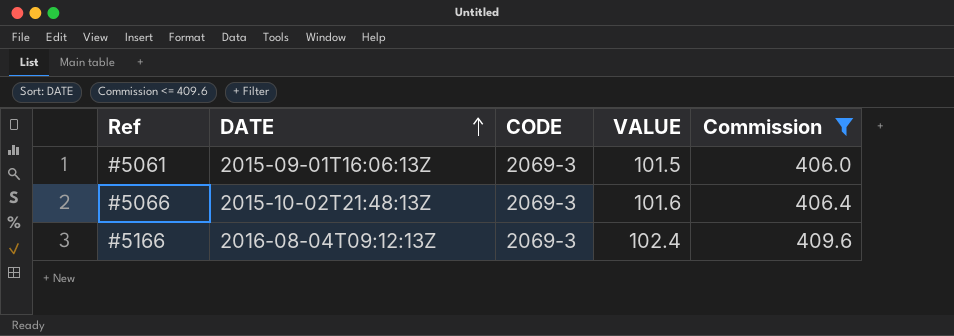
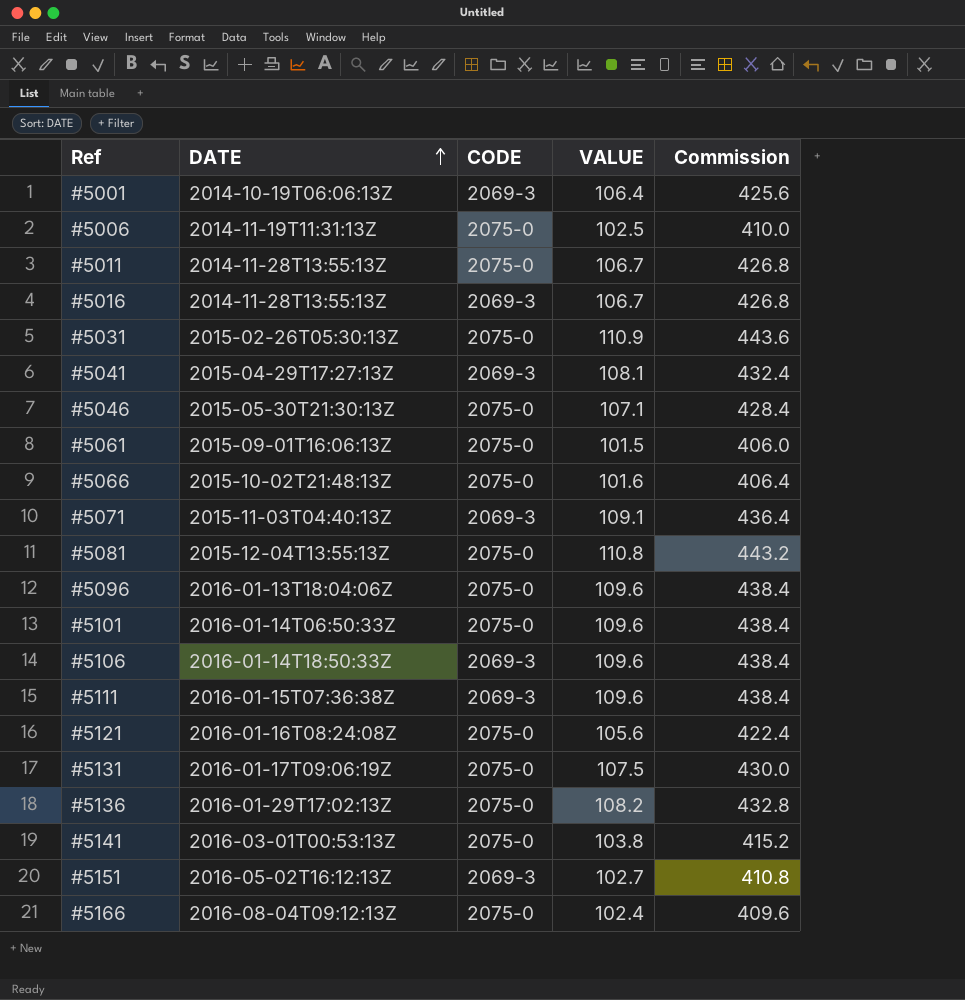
filter: Commission <= 409.6 -> none
#5061 | CODE: 2069-3 -> 2075-0
#5066 | CODE: 2069-3 -> 2075-0
#5166 | CODE: 2069-3 -> 2075-0

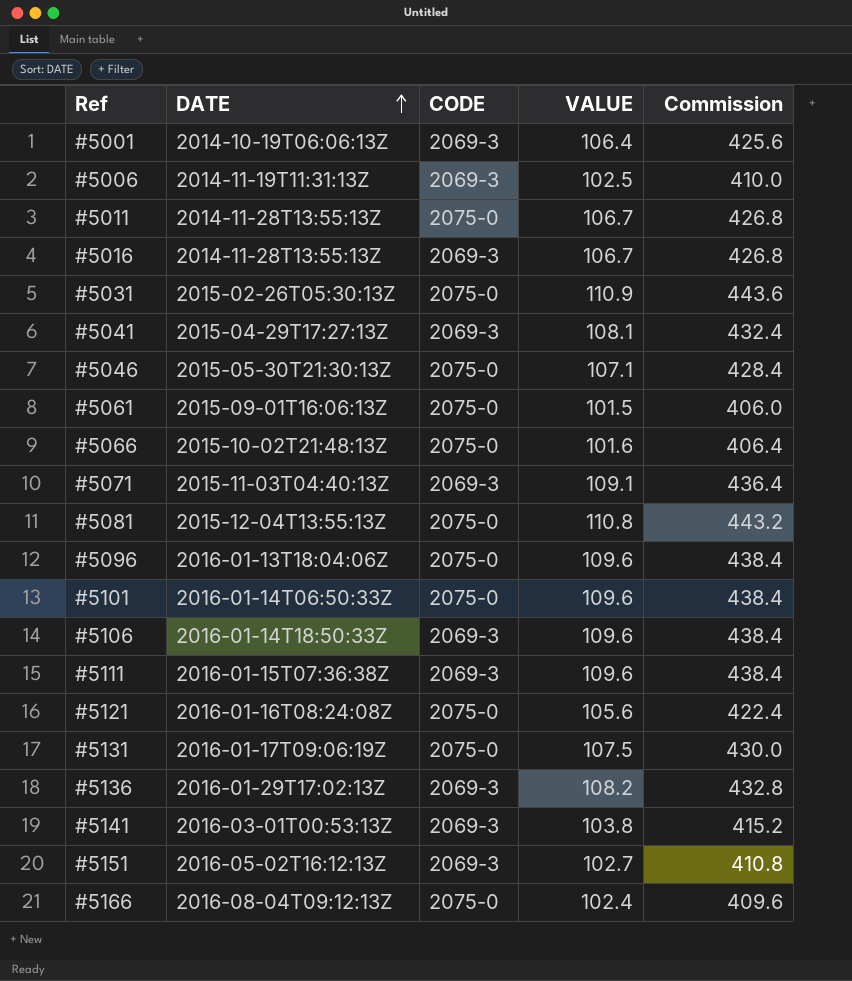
#5006 | CODE: 2075-0 -> 2069-3
#5136 | CODE: 2075-0 -> 2069-3
#5141 | CODE: 2075-0 -> 2069-3

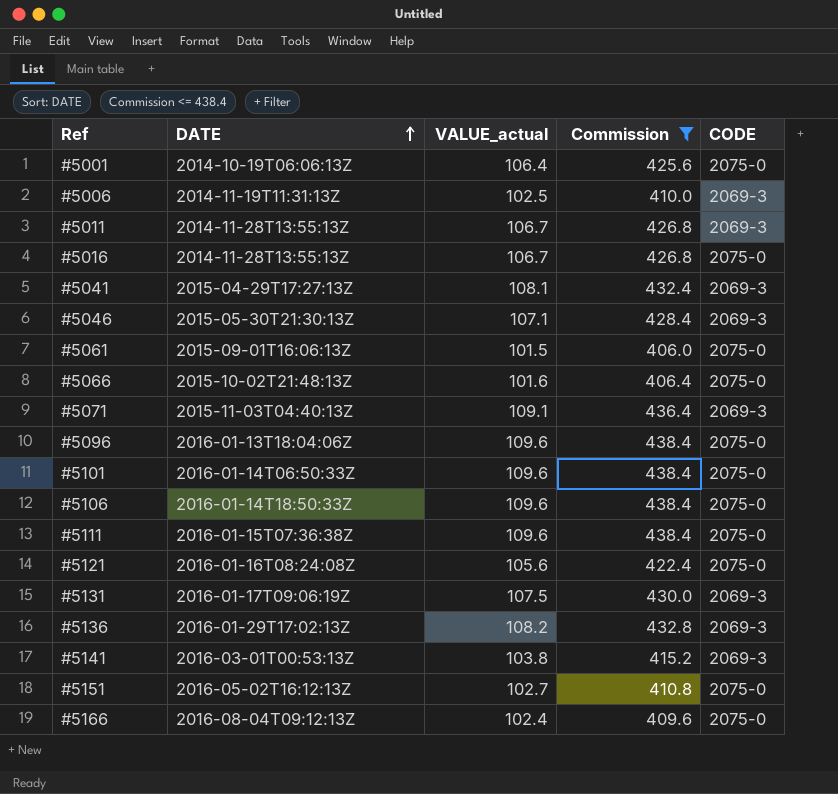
filter: none -> Commission <= 438.4
column name: VALUE -> VALUE_actual
column CODE | position: 3 -> 5
#5001 | CODE: 2069-3 -> 2075-0
#5011 | CODE: 2075-0 -> 2069-3
#5016 | CODE: 2069-3 -> 2075-0
#5046 | CODE: 2075-0 -> 2069-3
#5106 | CODE: 2069-3 -> 2075-0
#5111 | CODE: 2069-3 -> 2075-0
#5131 | CODE: 2075-0 -> 2069-3
#5151 | CODE: 2069-3 -> 2075-0

